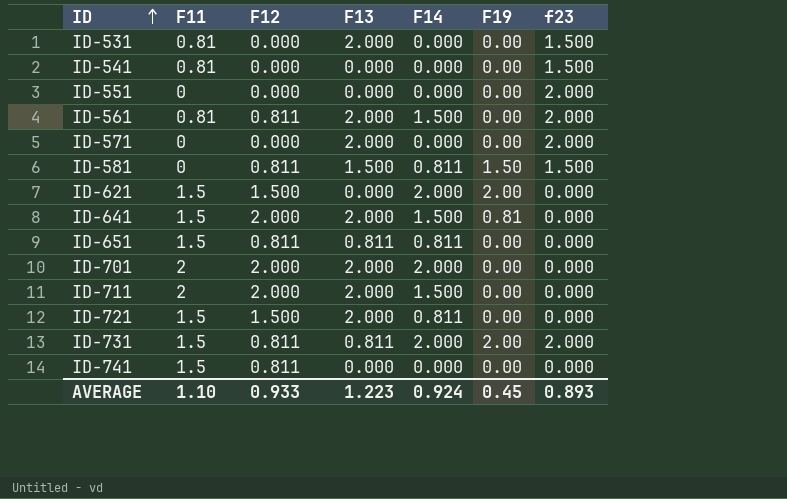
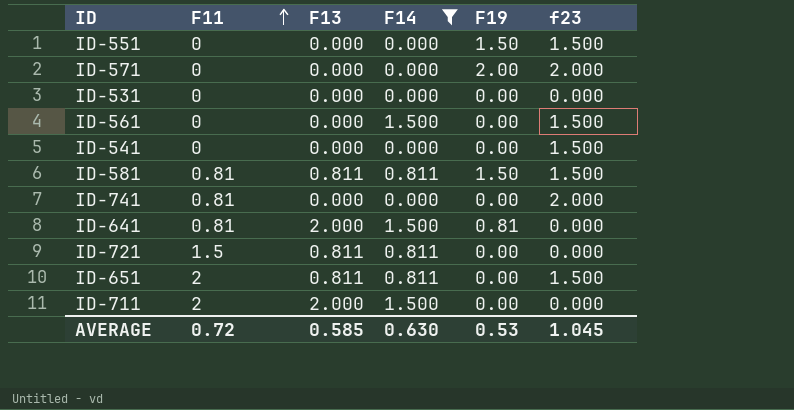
filter: none -> F14 != 2.000
row order: ID ascending -> F11 ascending
column F12 | position: 3 -> none
ID-551 | F19: 0.00 -> 1.50
ID-551 | f23: 2.000 -> 1.500
ID-571 | F13: 2.000 -> 0.000
ID-571 | F19: 0.00 -> 2.00
ID-531 | F11: 0.81 -> 0
ID-531 | F13: 2.000 -> 0.000
ID-531 | f23: 1.500 -> 0.000
ID-561 | F11: 0.81 -> 0
ID-561 | F13: 2.000 -> 0.000
ID-561 | f23: 2.000 -> 1.500
ID-541 | F11: 0.81 -> 0
ID-581 | F11: 0 -> 0.81
ID-581 | F13: 1.500 -> 0.811
ID-741 | F11: 1.5 -> 0.81
ID-741 | f23: 0.000 -> 2.000
ID-641 | F11: 1.5 -> 0.81
ID-721 | F13: 2.000 -> 0.811
ID-651 | F11: 1.5 -> 2
ID-651 | f23: 0.000 -> 1.500
AVERAGE | F11: 1.10 -> 0.72
AVERAGE | F13: 1.223 -> 0.585
AVERAGE | F14: 0.924 -> 0.630
AVERAGE | F19: 0.45 -> 0.53
AVERAGE | f23: 0.893 -> 1.045

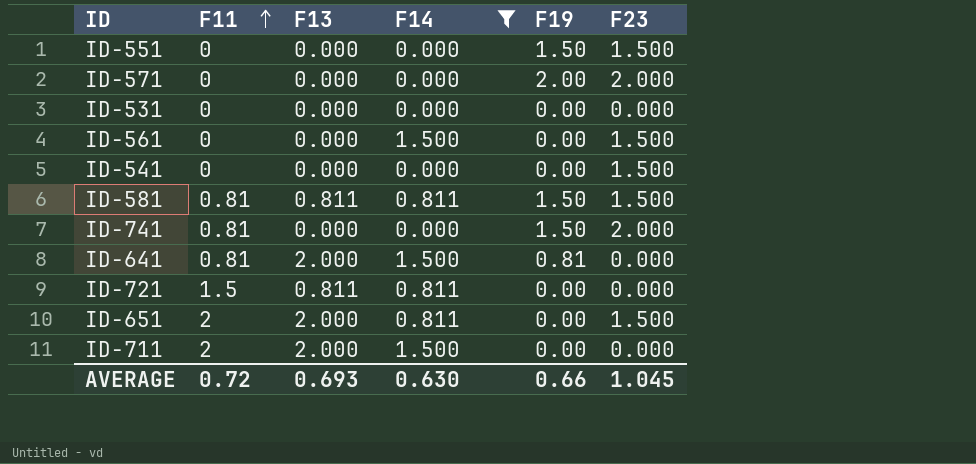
column name: f23 -> F23
ID-741 | F19: 0.00 -> 1.50
ID-651 | F13: 0.811 -> 2.000
AVERAGE | F13: 0.585 -> 0.693
AVERAGE | F19: 0.53 -> 0.66

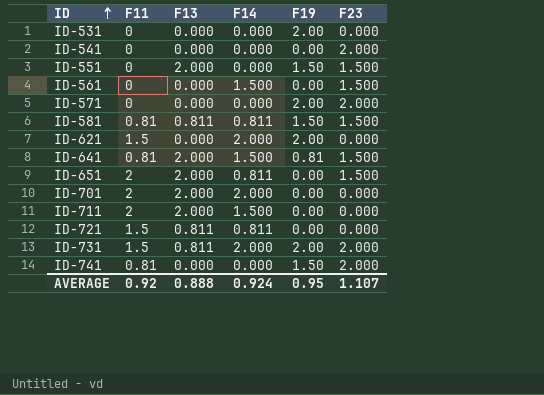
filter: F14 != 2.000 -> none
row order: F11 ascending -> ID ascending
ID-531 | F19: 0.00 -> 2.00
ID-541 | F23: 1.500 -> 2.000
ID-551 | F13: 0.000 -> 2.000
ID-641 | F23: 0.000 -> 1.500
AVERAGE | F11: 0.72 -> 0.92
AVERAGE | F13: 0.693 -> 0.888
AVERAGE | F14: 0.630 -> 0.924
AVERAGE | F19: 0.66 -> 0.95
AVERAGE | F23: 1.045 -> 1.107

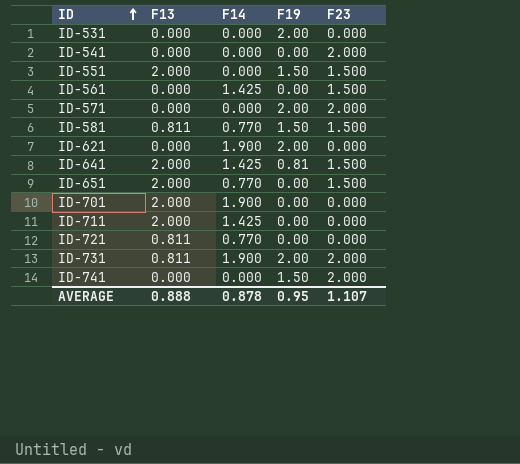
column F11 | position: 2 -> none
ID-561 | F14: 1.500 -> 1.425
ID-581 | F14: 0.811 -> 0.770
ID-621 | F14: 2.000 -> 1.900
ID-641 | F14: 1.500 -> 1.425
ID-651 | F14: 0.811 -> 0.770
ID-701 | F14: 2.000 -> 1.900
ID-711 | F14: 1.500 -> 1.425
ID-721 | F14: 0.811 -> 0.770
ID-731 | F14: 2.000 -> 1.900
AVERAGE | F14: 0.924 -> 0.878

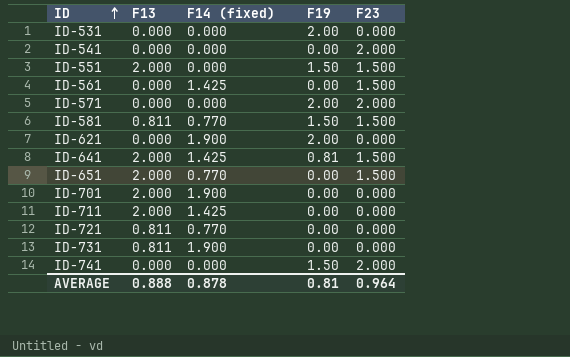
column name: F14 -> F14 (fixed)
ID-731 | F19: 2.00 -> 0.00
ID-731 | F23: 2.000 -> 0.000
AVERAGE | F19: 0.95 -> 0.81
AVERAGE | F23: 1.107 -> 0.964

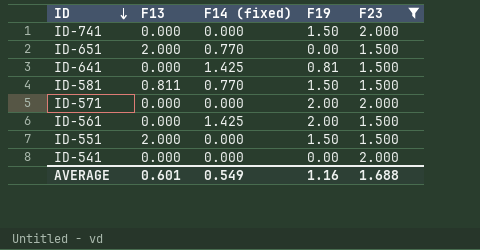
filter: none -> F23 != 0.000
row order: ID ascending -> ID descending
ID-641 | F13: 2.000 -> 0.000
ID-561 | F19: 0.00 -> 2.00
AVERAGE | F13: 0.888 -> 0.601
AVERAGE | F14 (fixed): 0.878 -> 0.549
AVERAGE | F19: 0.81 -> 1.16
AVERAGE | F23: 0.964 -> 1.688

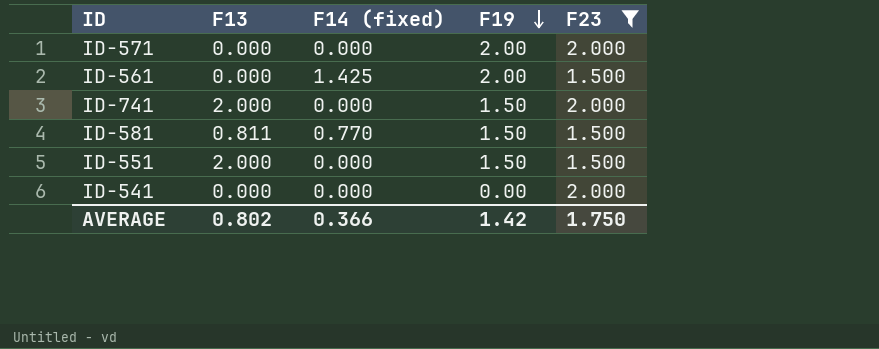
row order: ID descending -> F19 descending
row ID-651: 2.000 | 0.770 | 0.00 | 1.500 -> none
row ID-641: 0.000 | 1.425 | 0.81 | 1.500 -> none
ID-741 | F13: 0.000 -> 2.000
AVERAGE | F13: 0.601 -> 0.802
AVERAGE | F14 (fixed): 0.549 -> 0.366
AVERAGE | F19: 1.16 -> 1.42
AVERAGE | F23: 1.688 -> 1.750

